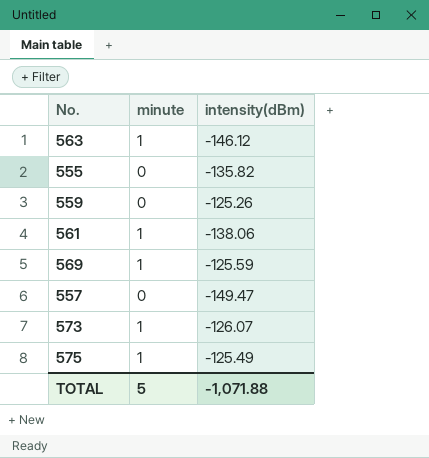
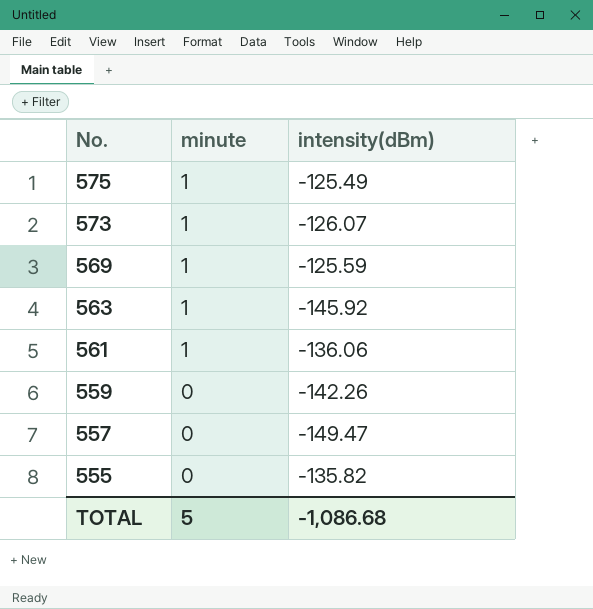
row order: none -> No. descending
563 | intensity(dBm): -146.12 -> -145.92
561 | intensity(dBm): -138.06 -> -136.06
559 | intensity(dBm): -125.26 -> -142.26
TOTAL | intensity(dBm): -1,071.88 -> -1,086.68

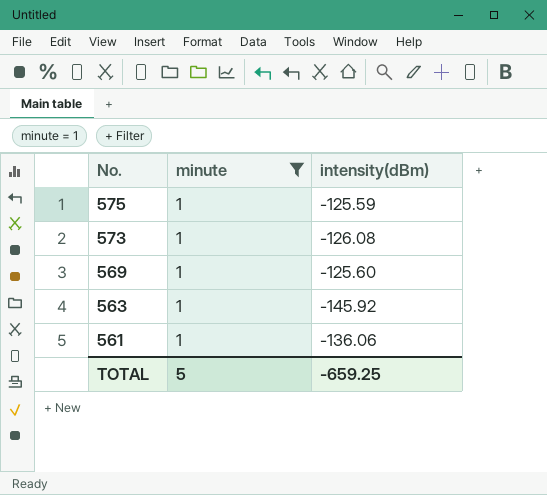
filter: none -> minute = 1
575 | intensity(dBm): -125.49 -> -125.59
573 | intensity(dBm): -126.07 -> -126.08
569 | intensity(dBm): -125.59 -> -125.60
TOTAL | intensity(dBm): -1,086.68 -> -659.25

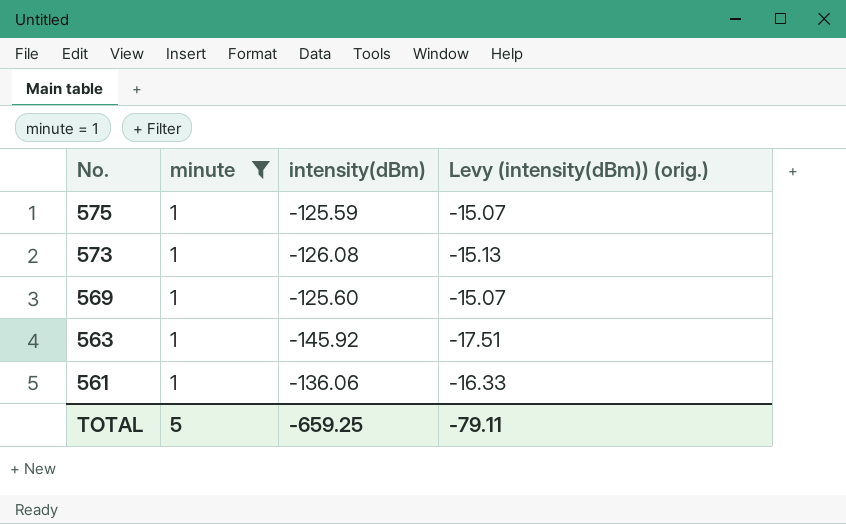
column Levy (intensity(dBm)) (orig.) | formula: none -> [intensity(dBm)] * 0.12

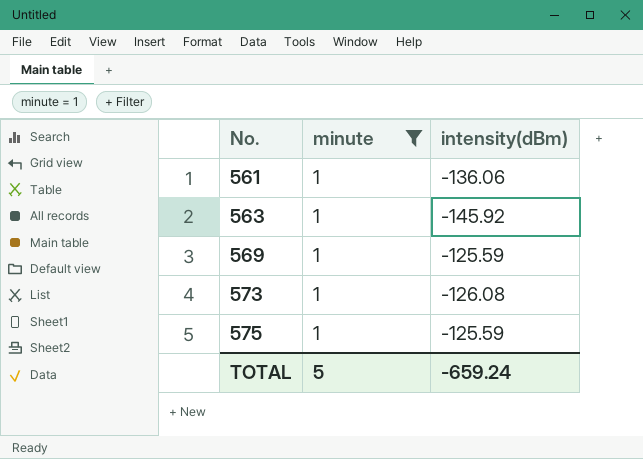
row order: No. descending -> No. ascending
column Levy (intensity(dBm)) (orig.) | formula: [intensity(dBm)] * 0.12 -> none
569 | intensity(dBm): -125.60 -> -125.59
TOTAL | intensity(dBm): -659.25 -> -659.24

